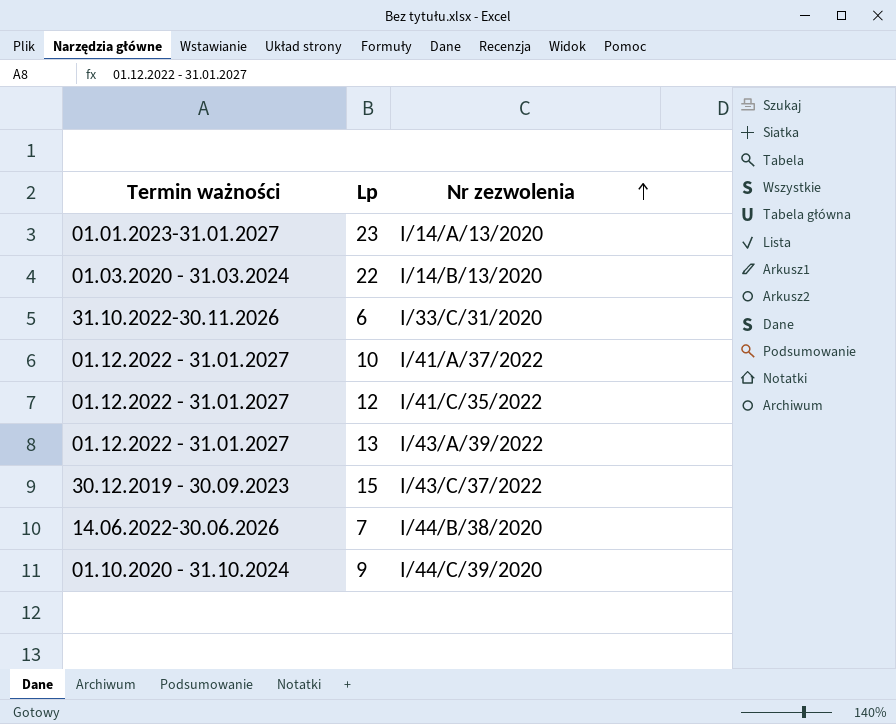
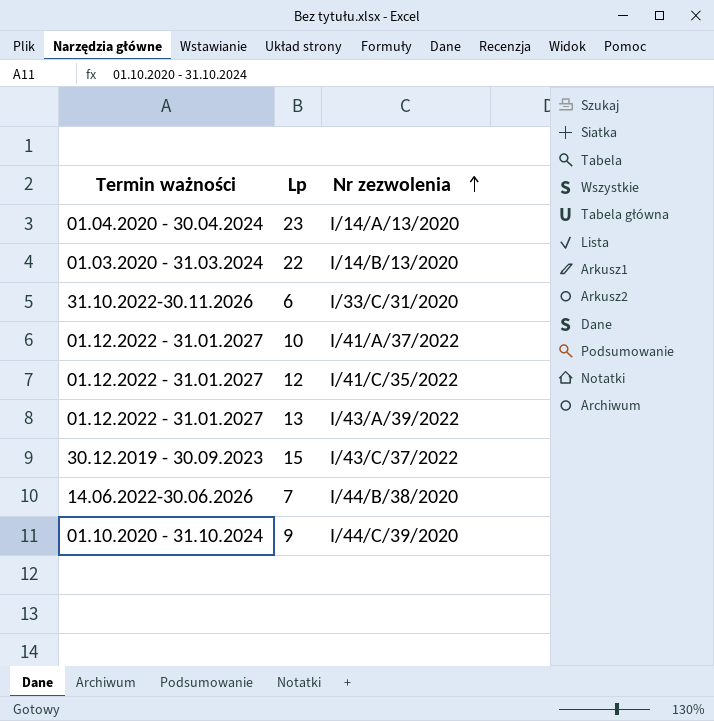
23 | Termin ważności: 01.01.2023-31.01.2027 -> 01.04.2020 - 30.04.2024

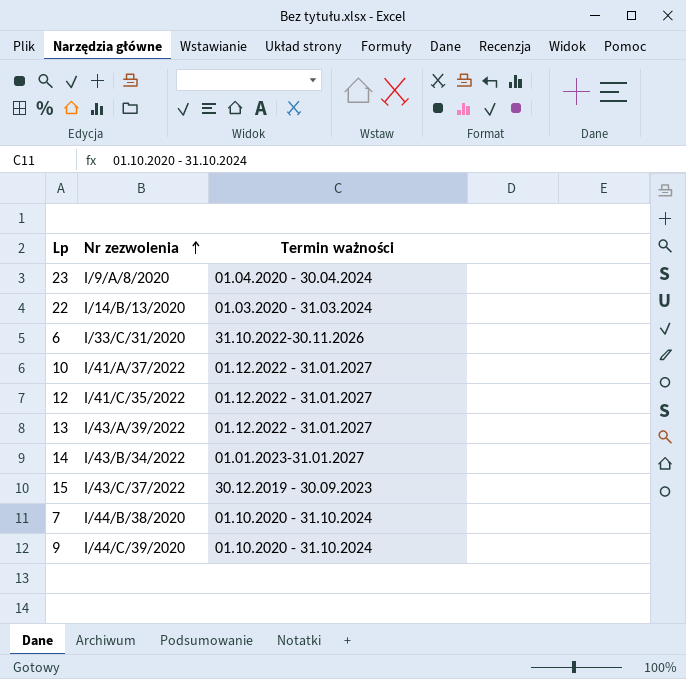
column Termin ważności | position: 1 -> 3
23 | Nr zezwolenia: I/14/A/13/2020 -> I/9/A/8/2020
row 14: none -> I/43/B/34/2022 | 01.01.2023-31.01.2027
7 | Termin ważności: 14.06.2022-30.06.2026 -> 01.10.2020 - 31.10.2024

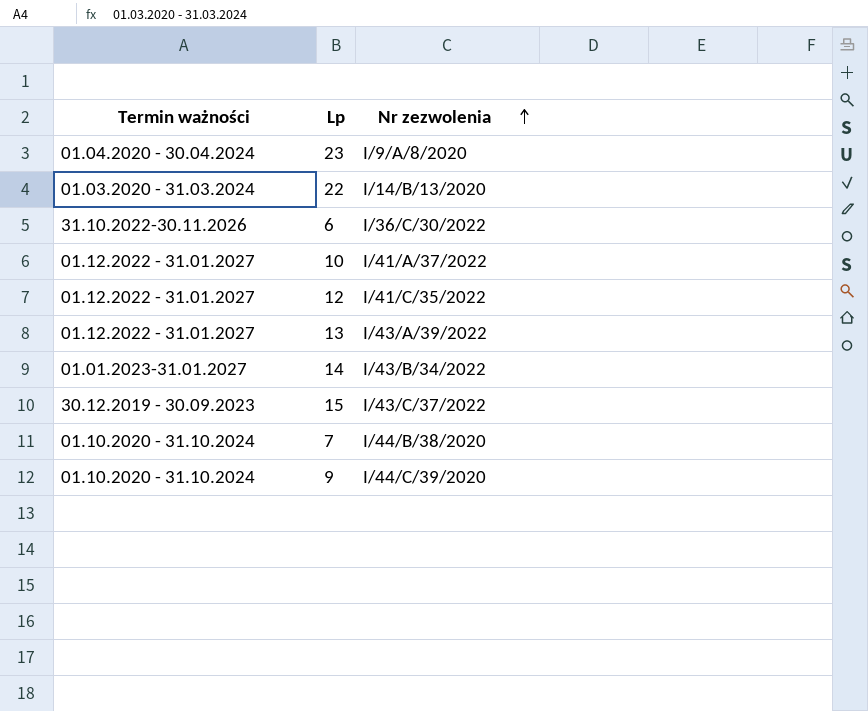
column Termin ważności | position: 3 -> 1
6 | Nr zezwolenia: I/33/C/31/2020 -> I/36/C/30/2022

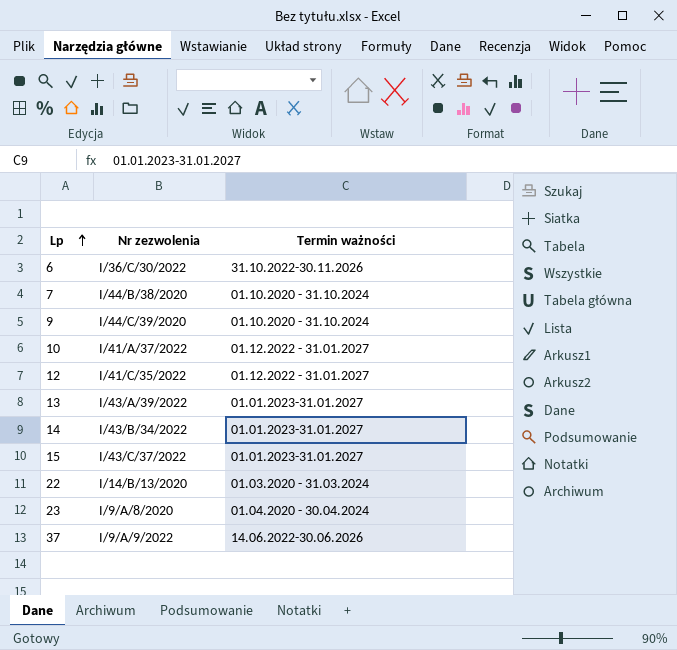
row order: Nr zezwolenia ascending -> Lp ascending
column Termin ważności | position: 1 -> 3
13 | Termin ważności: 01.12.2022 - 31.01.2027 -> 01.01.2023-31.01.2027
15 | Termin ważności: 30.12.2019 - 30.09.2023 -> 01.01.2023-31.01.2027
row 37: none -> I/9/A/9/2022 | 14.06.2022-30.06.2026

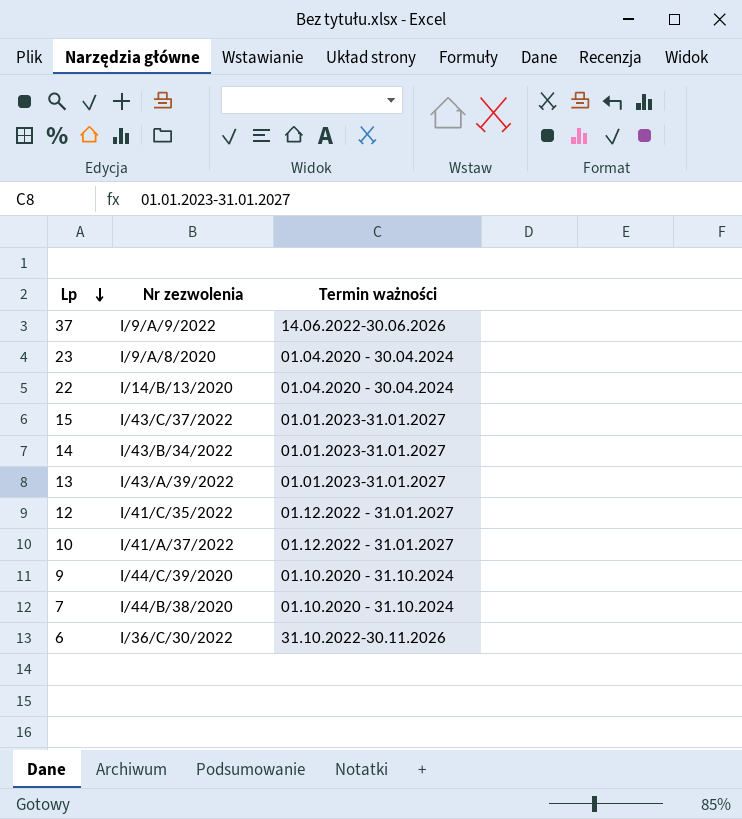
row order: Lp ascending -> Lp descending
22 | Termin ważności: 01.03.2020 - 31.03.2024 -> 01.04.2020 - 30.04.2024

